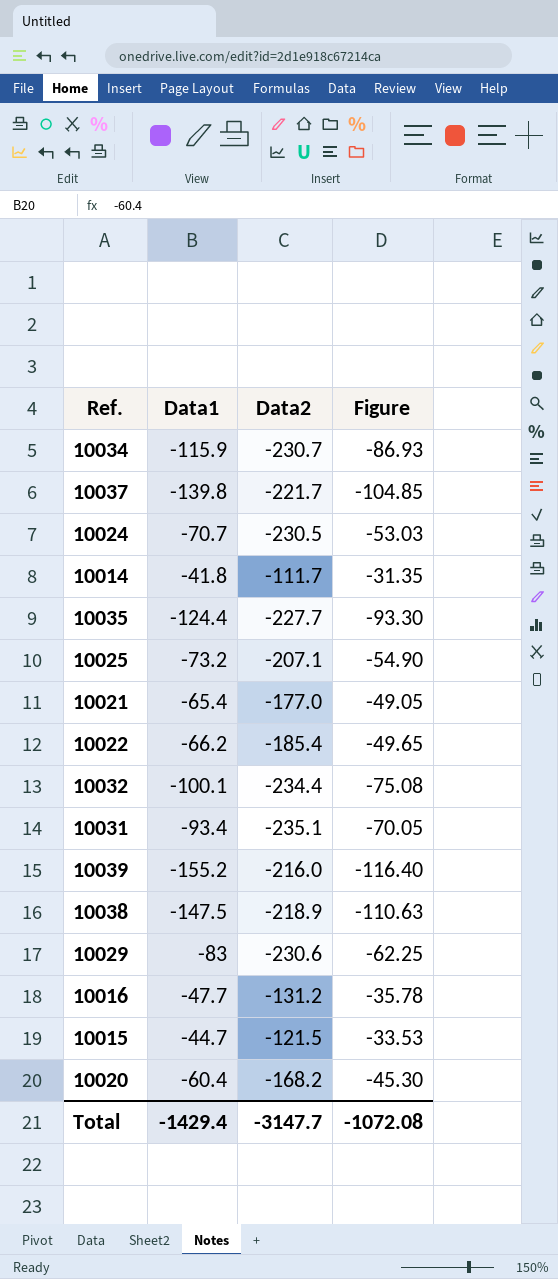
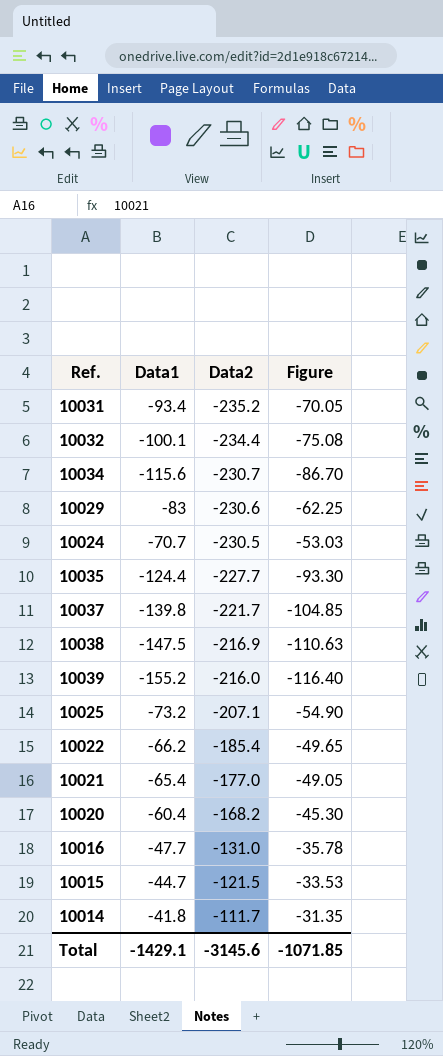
row order: none -> Data2 ascending
10031 | Data2: -235.1 -> -235.2
10034 | Data1: -115.9 -> -115.6
10034 | Figure: -86.93 -> -86.70
10038 | Data2: -218.9 -> -216.9
10016 | Data2: -131.2 -> -131.0
Total | Data1: -1429.4 -> -1429.1
Total | Data2: -3147.7 -> -3145.6
Total | Figure: -1072.08 -> -1071.85

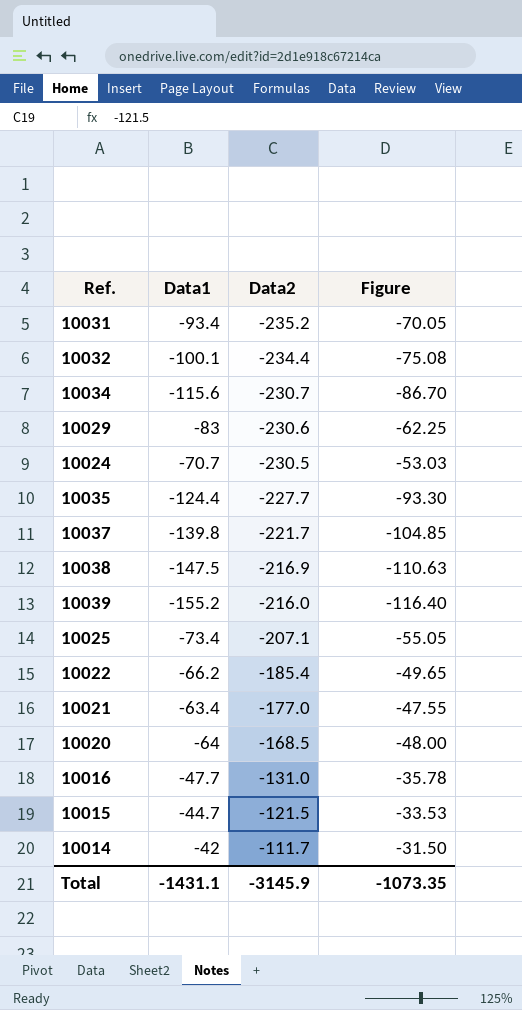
10025 | Data1: -73.2 -> -73.4
10025 | Figure: -54.90 -> -55.05
10021 | Data1: -65.4 -> -63.4
10021 | Figure: -49.05 -> -47.55
10020 | Data1: -60.4 -> -64
10020 | Data2: -168.2 -> -168.5
10020 | Figure: -45.30 -> -48.00
10014 | Data1: -41.8 -> -42
10014 | Figure: -31.35 -> -31.50
Total | Data1: -1429.1 -> -1431.1
Total | Data2: -3145.6 -> -3145.9
Total | Figure: -1071.85 -> -1073.35

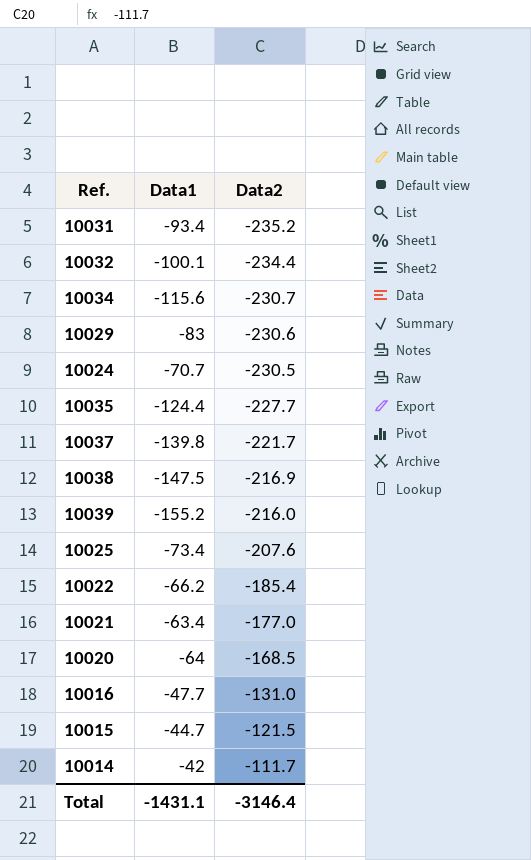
column Figure | formula: [Data1] * 0.75 -> none
10025 | Data2: -207.1 -> -207.6
Total | Data2: -3145.9 -> -3146.4

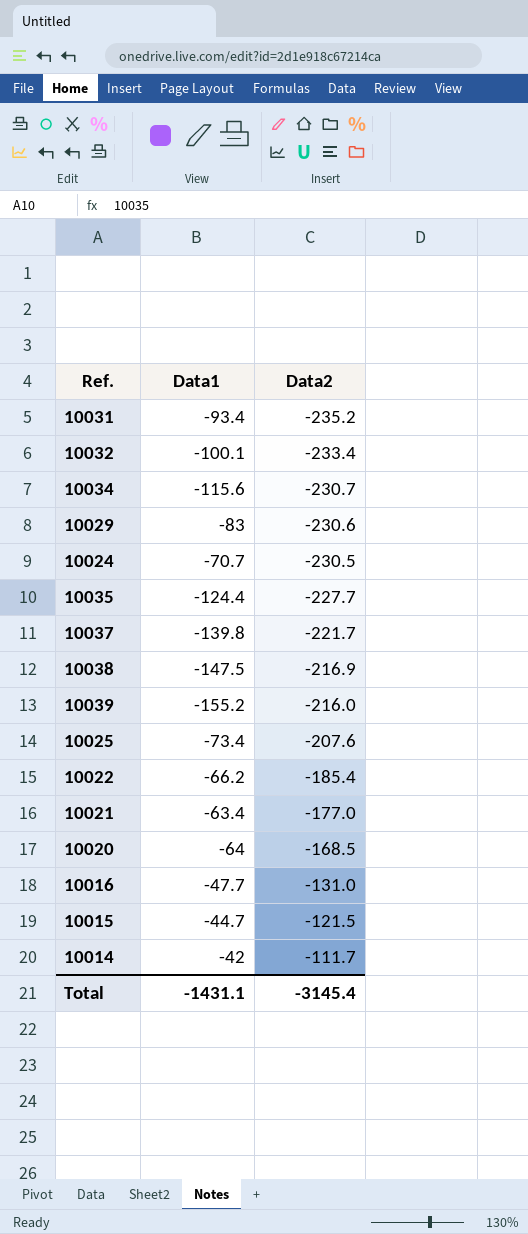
10032 | Data2: -234.4 -> -233.4
Total | Data2: -3146.4 -> -3145.4

